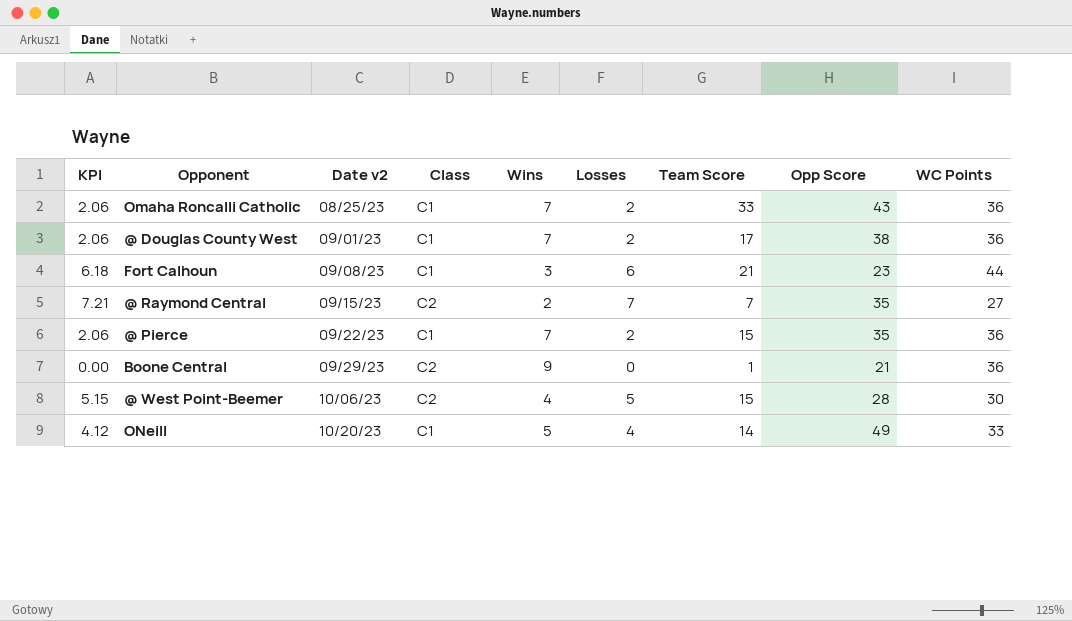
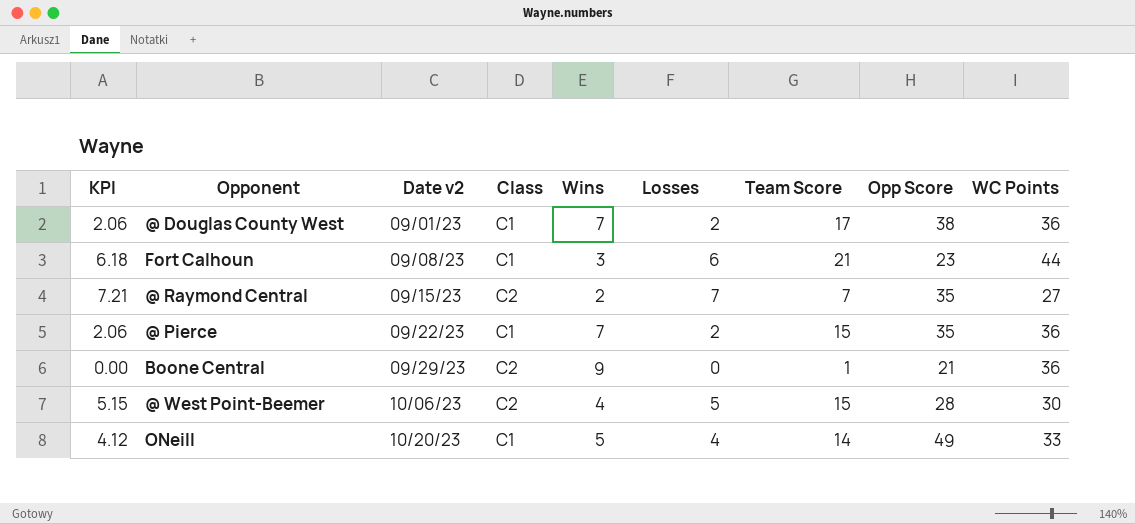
row Omaha Roncalli Catholic: 2.06 | 08/25/23 | C1 | 7 | 2 | 33 | 43 | 36 -> none

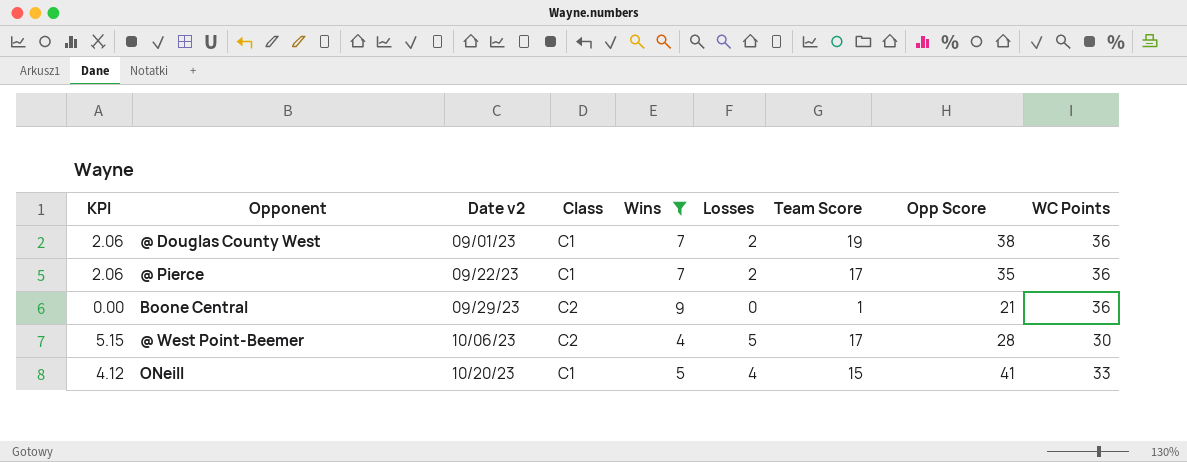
filter: none -> Wins >= 4
@ Douglas County West | Team Score: 17 -> 19
@ Pierce | Team Score: 15 -> 17
@ West Point-Beemer | Team Score: 15 -> 17
ONeill | Team Score: 14 -> 15
ONeill | Opp Score: 49 -> 41

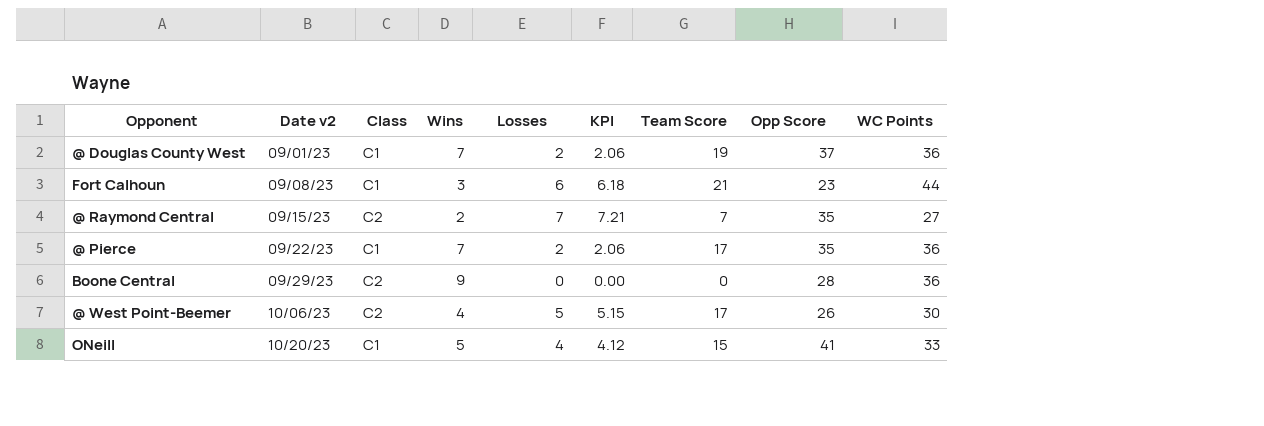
filter: Wins >= 4 -> none
column KPI | position: 1 -> 6
@ Douglas County West | Opp Score: 38 -> 37
Boone Central | Team Score: 1 -> 0
Boone Central | Opp Score: 21 -> 28
@ West Point-Beemer | Opp Score: 28 -> 26

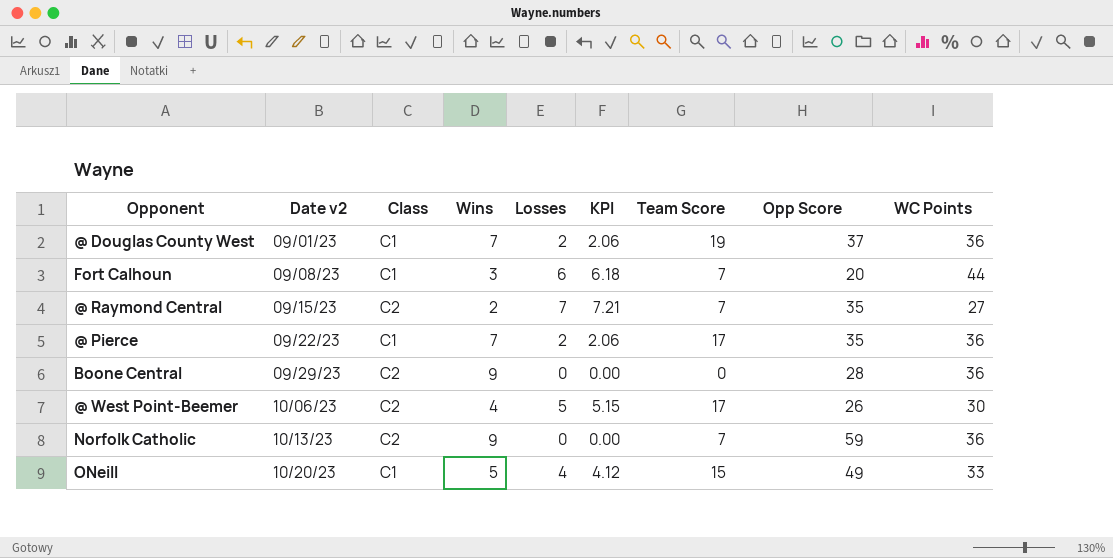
Fort Calhoun | Team Score: 21 -> 7
Fort Calhoun | Opp Score: 23 -> 20
row Norfolk Catholic: none -> 10/13/23 | C2 | 9 | 0 | 0.00 | 7 | 59 | 36
ONeill | Opp Score: 41 -> 49

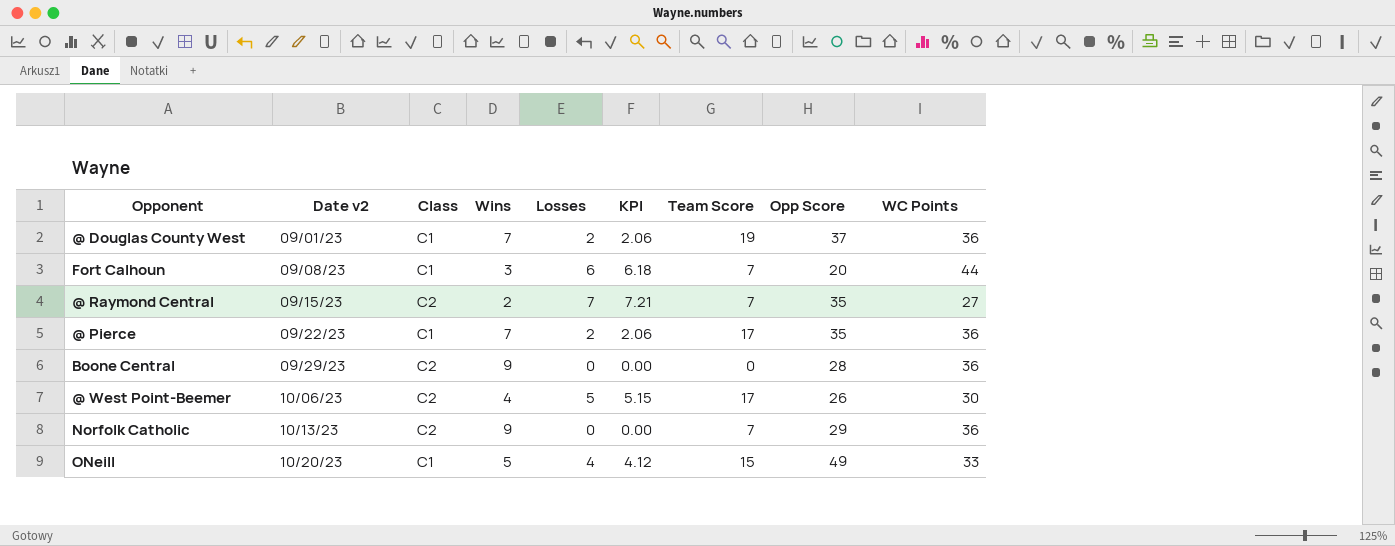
Norfolk Catholic | Opp Score: 59 -> 29

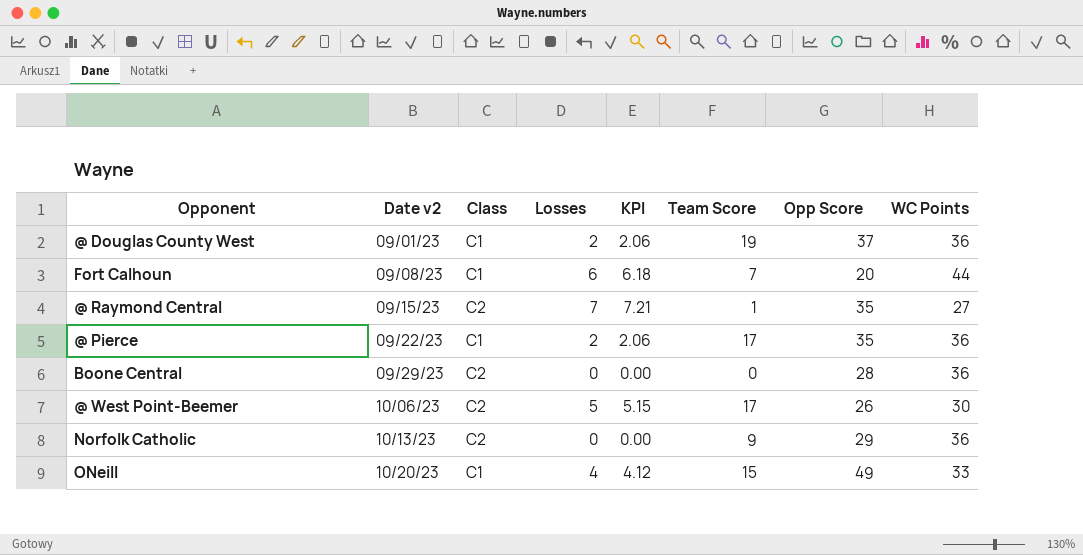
column Wins | position: 4 -> none
@ Raymond Central | Team Score: 7 -> 1
Norfolk Catholic | Team Score: 7 -> 9

